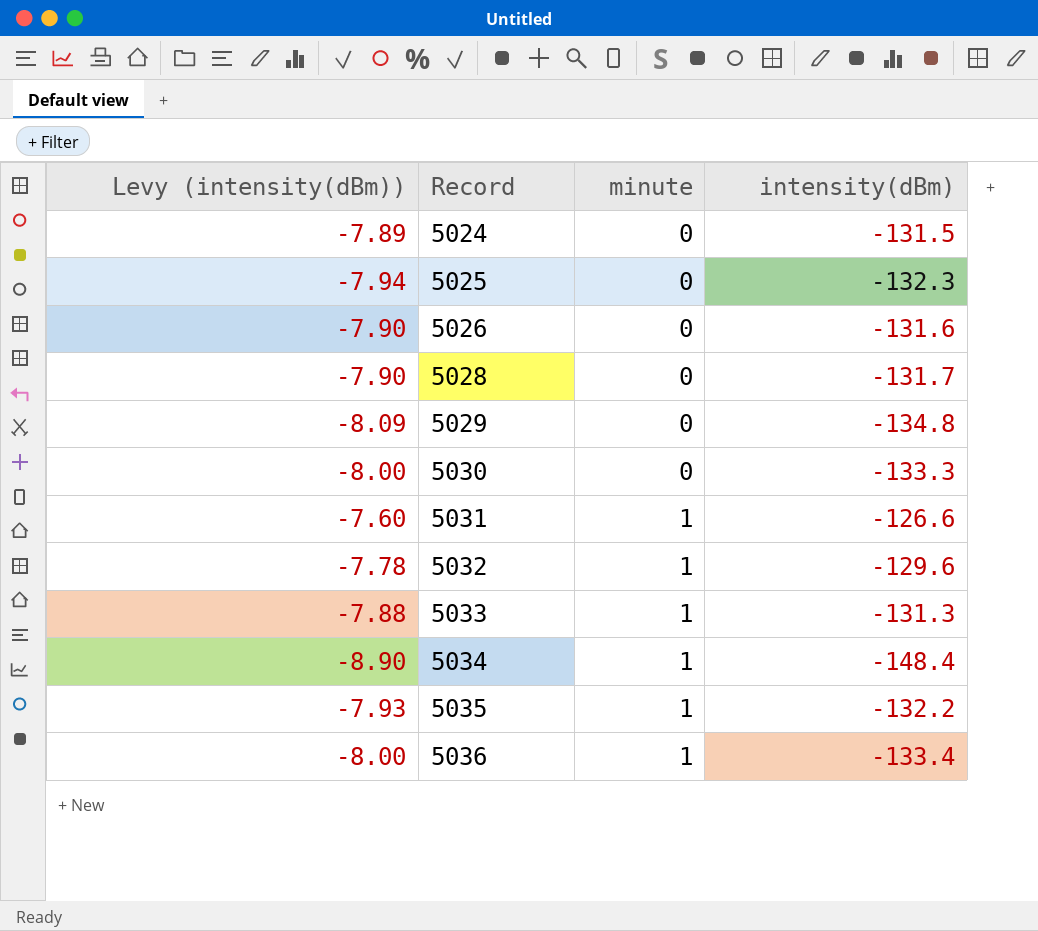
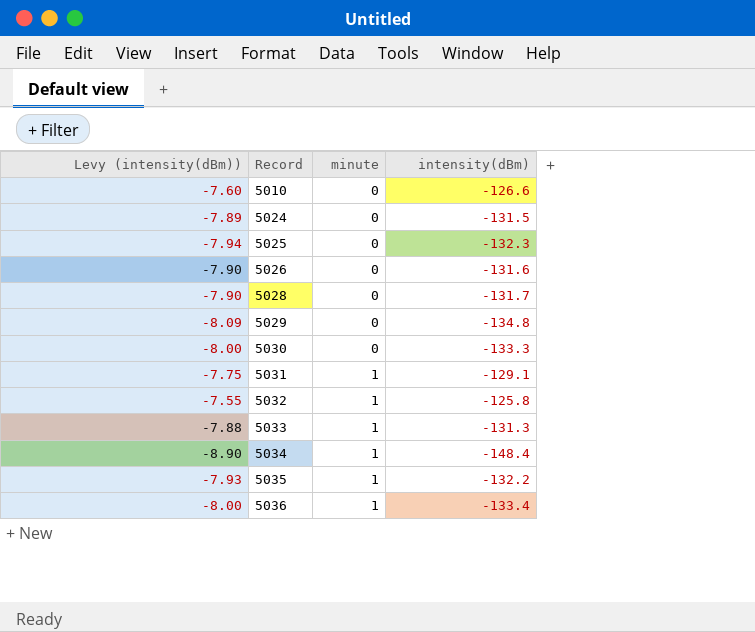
row 5010: none -> -7.60 | 0 | -126.6
5031 | Levy (intensity(dBm)): -7.60 -> -7.75
5031 | intensity(dBm): -126.6 -> -129.1
5032 | Levy (intensity(dBm)): -7.78 -> -7.55
5032 | intensity(dBm): -129.6 -> -125.8

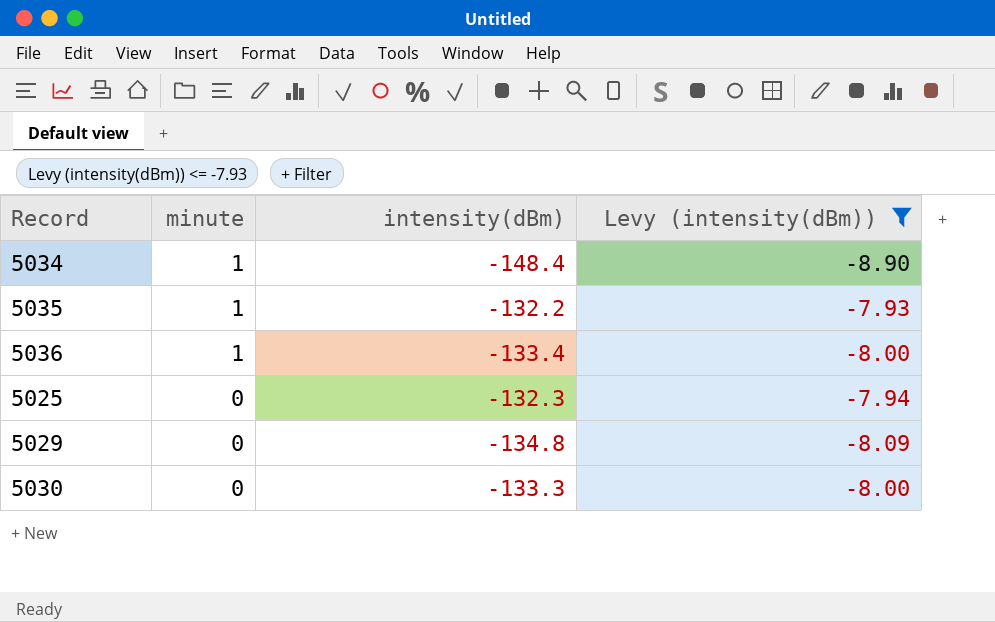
filter: none -> Levy (intensity(dBm)) <= -7.93
row order: Record ascending -> minute descending
column Levy (intensity(dBm)) | position: 1 -> 4

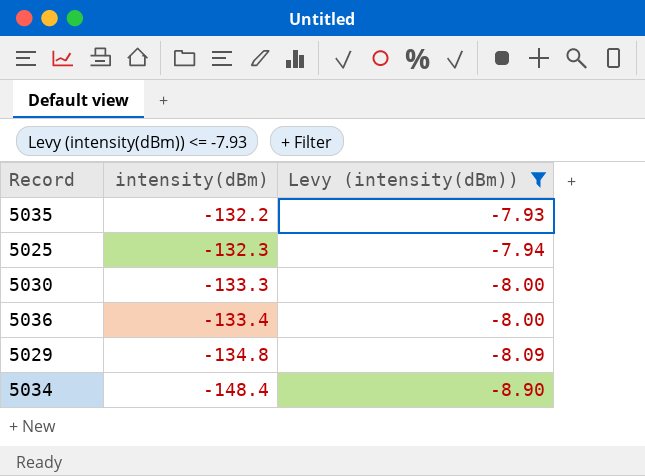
row order: minute descending -> intensity(dBm) descending
column minute | position: 2 -> none

